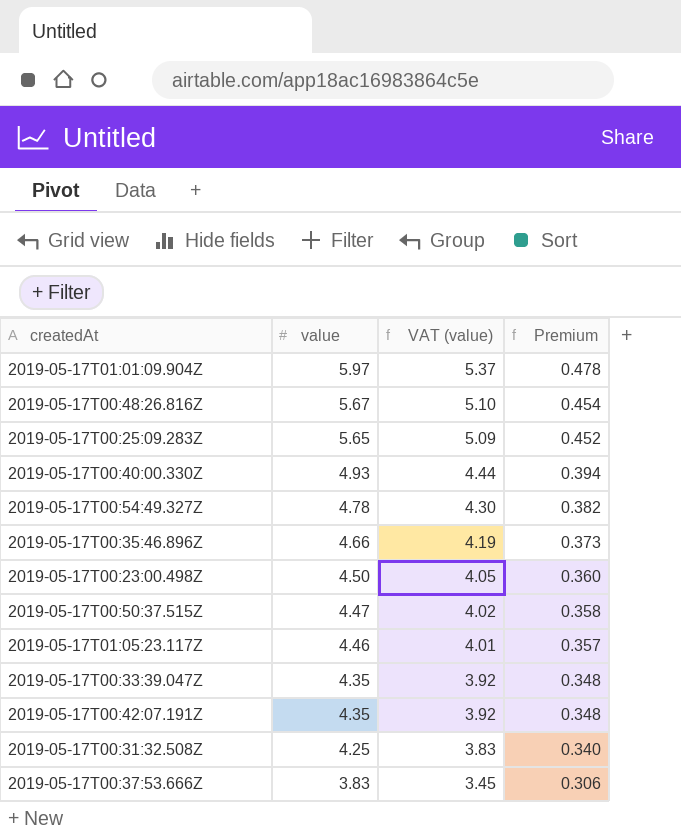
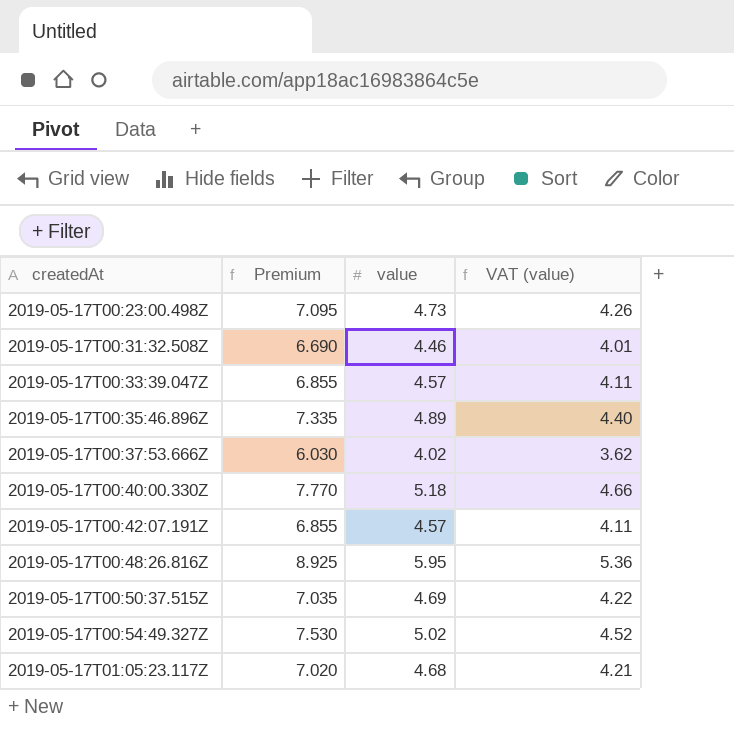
row order: value descending -> createdAt ascending
column Premium | formula: [value] * 0.08 -> [value] * 1.5
column Premium | position: 4 -> 2
row 2019-05-17T01:01:09.904Z: 5.97 | 5.37 | 0.478 -> none
row 2019-05-17T00:25:09.283Z: 5.65 | 5.09 | 0.452 -> none
2019-05-17T00:23:00.498Z | value: 4.50 -> 4.73
2019-05-17T00:23:00.498Z | VAT (value): 4.05 -> 4.26
2019-05-17T00:31:32.508Z | value: 4.25 -> 4.46
2019-05-17T00:31:32.508Z | VAT (value): 3.83 -> 4.01
2019-05-17T00:33:39.047Z | value: 4.35 -> 4.57
2019-05-17T00:33:39.047Z | VAT (value): 3.92 -> 4.11
2019-05-17T00:35:46.896Z | value: 4.66 -> 4.89
2019-05-17T00:35:46.896Z | VAT (value): 4.19 -> 4.40
2019-05-17T00:37:53.666Z | value: 3.83 -> 4.02
2019-05-17T00:37:53.666Z | VAT (value): 3.45 -> 3.62
2019-05-17T00:40:00.330Z | value: 4.93 -> 5.18
2019-05-17T00:40:00.330Z | VAT (value): 4.44 -> 4.66
2019-05-17T00:42:07.191Z | value: 4.35 -> 4.57
2019-05-17T00:42:07.191Z | VAT (value): 3.92 -> 4.11
2019-05-17T00:48:26.816Z | value: 5.67 -> 5.95
2019-05-17T00:48:26.816Z | VAT (value): 5.10 -> 5.36
2019-05-17T00:50:37.515Z | value: 4.47 -> 4.69
2019-05-17T00:50:37.515Z | VAT (value): 4.02 -> 4.22
2019-05-17T00:54:49.327Z | value: 4.78 -> 5.02
2019-05-17T00:54:49.327Z | VAT (value): 4.30 -> 4.52
2019-05-17T01:05:23.117Z | value: 4.46 -> 4.68
2019-05-17T01:05:23.117Z | VAT (value): 4.01 -> 4.21

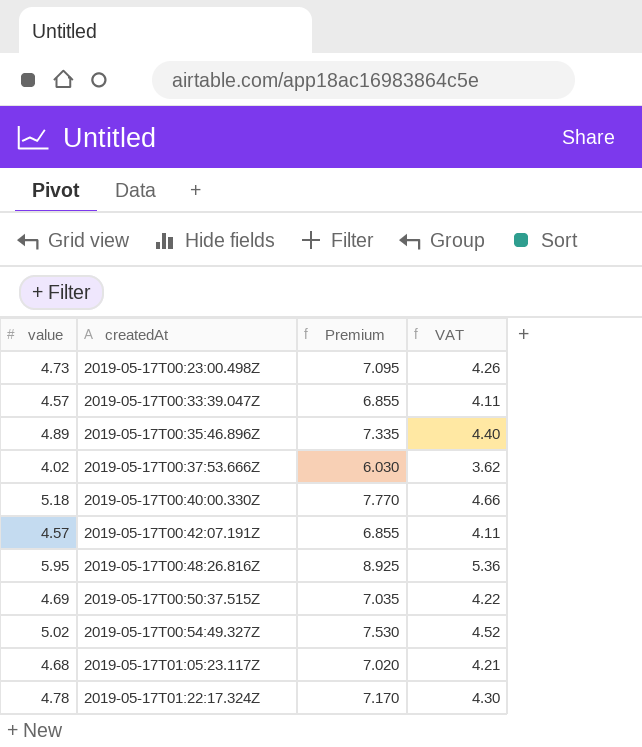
column value | position: 3 -> 1
column name: VAT (value) -> VAT
row 2019-05-17T00:31:32.508Z: 6.690 | 4.46 | 4.01 -> none
row 2019-05-17T01:22:17.324Z: none -> 4.78 | 7.170 | 4.30

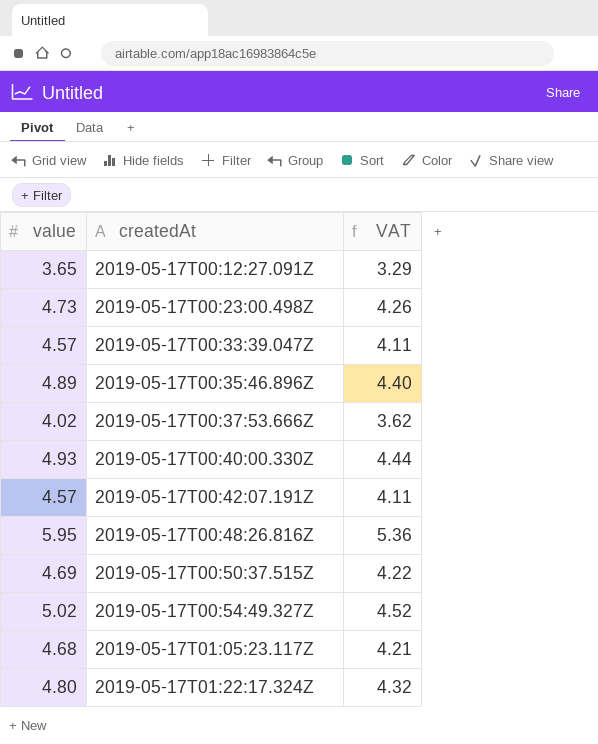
column Premium | formula: [value] * 1.5 -> none
row 2019-05-17T00:12:27.091Z: none -> 3.65 | 3.29
2019-05-17T00:40:00.330Z | value: 5.18 -> 4.93
2019-05-17T00:40:00.330Z | VAT: 4.66 -> 4.44
2019-05-17T01:22:17.324Z | value: 4.78 -> 4.80
2019-05-17T01:22:17.324Z | VAT: 4.30 -> 4.32

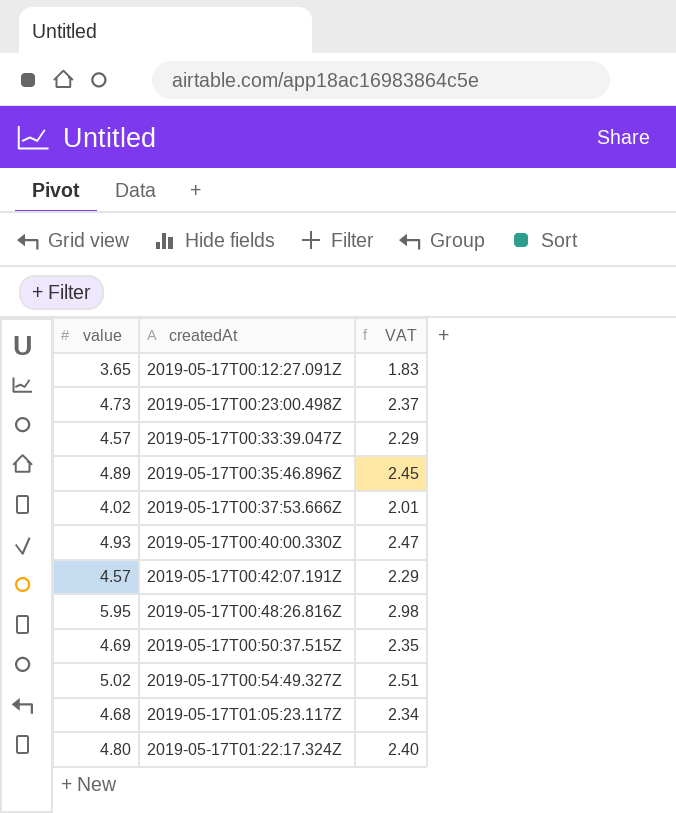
column VAT | formula: [value] * 0.9 -> [value] * 0.5

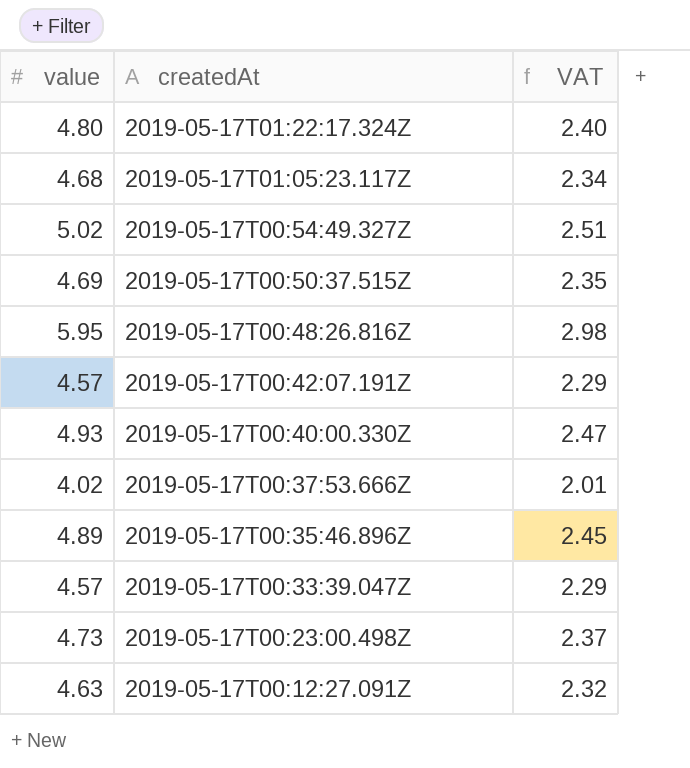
row order: createdAt ascending -> createdAt descending
2019-05-17T00:12:27.091Z | value: 3.65 -> 4.63
2019-05-17T00:12:27.091Z | VAT: 1.83 -> 2.32

